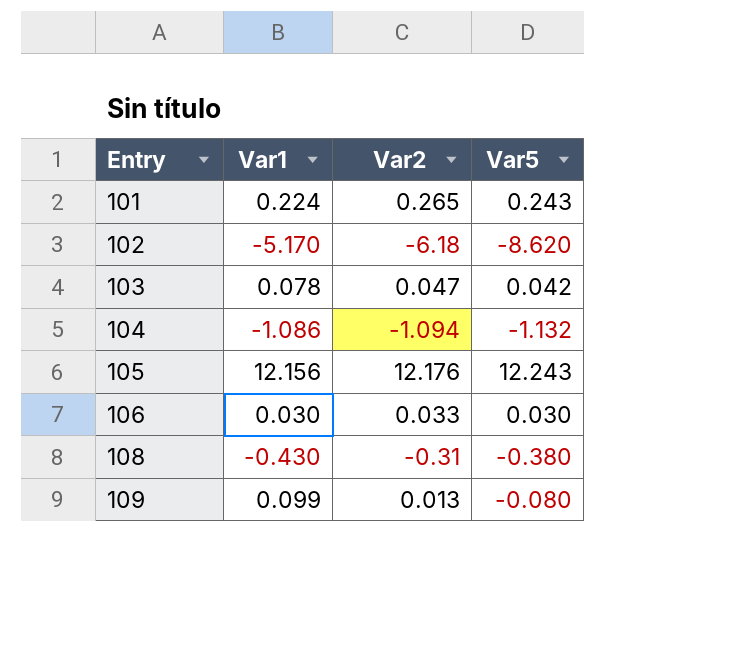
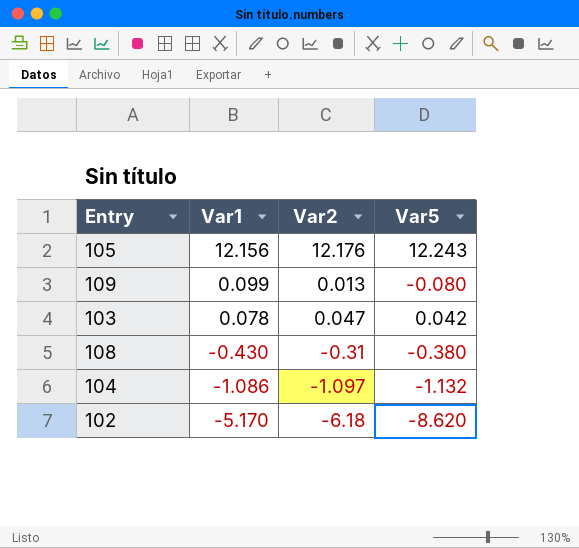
row order: Entry ascending -> Var1 descending
row 101: 0.224 | 0.265 | 0.243 -> none
row 106: 0.030 | 0.033 | 0.030 -> none
104 | Var2: -1.094 -> -1.097

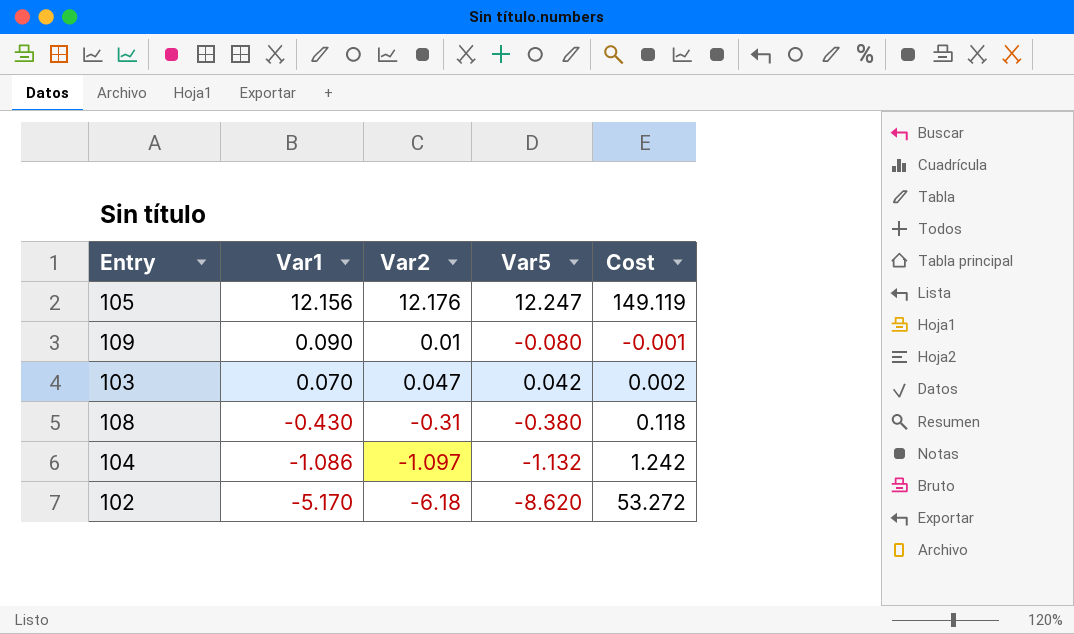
column Cost | formula: none -> [Var2] * [Var5]
105 | Var5: 12.243 -> 12.247
109 | Var1: 0.099 -> 0.090
109 | Var2: 0.013 -> 0.01
103 | Var1: 0.078 -> 0.070

